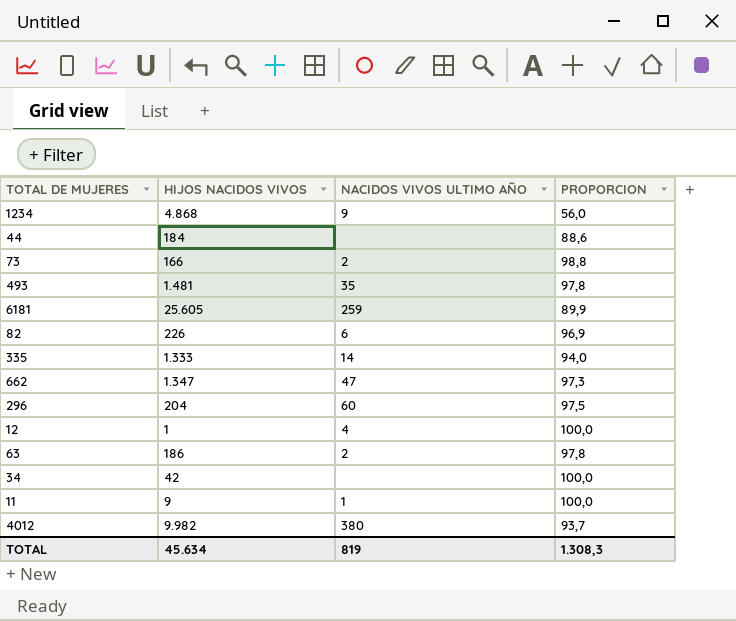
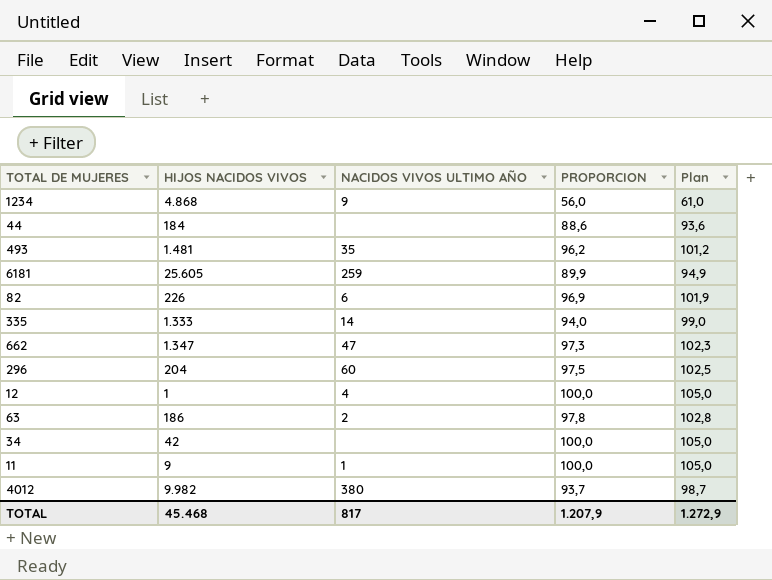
column Plan | formula: none -> [PROPORCION] + 5
row 73: 166 | 2 | 98,8 -> none
493 | PROPORCION: 97,8 -> 96,2
TOTAL | HIJOS NACIDOS VIVOS: 45.634 -> 45.468
TOTAL | NACIDOS VIVOS ULTIMO AÑO: 819 -> 817
TOTAL | PROPORCION: 1.308,3 -> 1.207,9

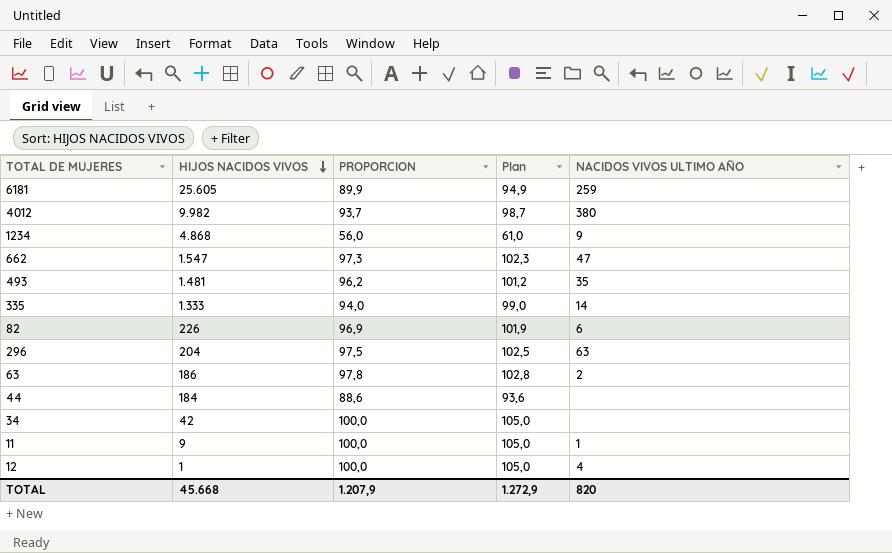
row order: none -> HIJOS NACIDOS VIVOS descending
column NACIDOS VIVOS ULTIMO AÑO | position: 3 -> 5
662 | HIJOS NACIDOS VIVOS: 1.347 -> 1.547
296 | NACIDOS VIVOS ULTIMO AÑO: 60 -> 63
TOTAL | HIJOS NACIDOS VIVOS: 45.468 -> 45.668
TOTAL | NACIDOS VIVOS ULTIMO AÑO: 817 -> 820

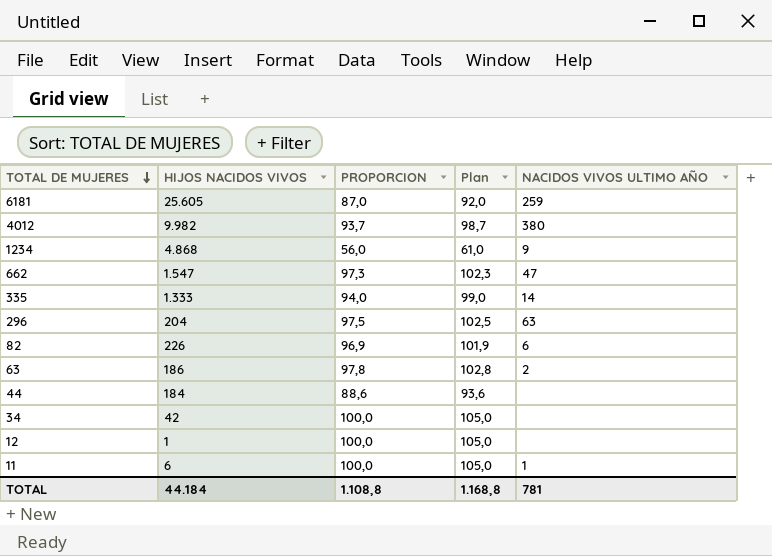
row order: HIJOS NACIDOS VIVOS descending -> TOTAL DE MUJERES descending
row 493: 1.481 | 96,2 | 101,2 | 35 -> none
6181 | PROPORCION: 89,9 -> 87,0
6181 | Plan: 94,9 -> 92,0
12 | NACIDOS VIVOS ULTIMO AÑO: 4 -> none
11 | HIJOS NACIDOS VIVOS: 9 -> 6
TOTAL | HIJOS NACIDOS VIVOS: 45.668 -> 44.184
TOTAL | PROPORCION: 1.207,9 -> 1.108,8
TOTAL | Plan: 1.272,9 -> 1.168,8
TOTAL | NACIDOS VIVOS ULTIMO AÑO: 820 -> 781

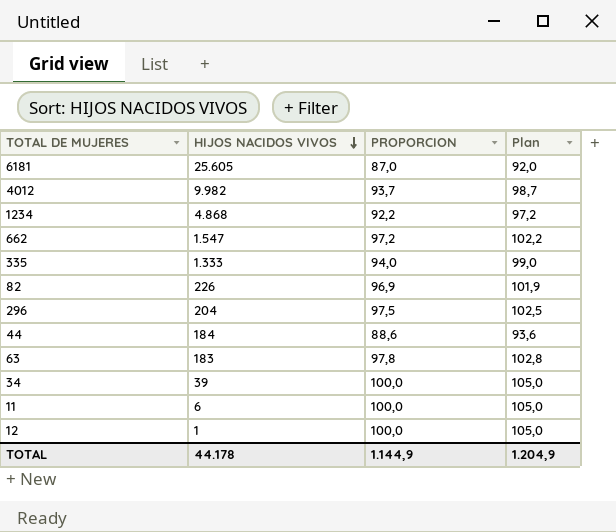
row order: TOTAL DE MUJERES descending -> HIJOS NACIDOS VIVOS descending
column NACIDOS VIVOS ULTIMO AÑO | position: 5 -> none
1234 | PROPORCION: 56,0 -> 92,2
1234 | Plan: 61,0 -> 97,2
662 | PROPORCION: 97,3 -> 97,2
662 | Plan: 102,3 -> 102,2
63 | HIJOS NACIDOS VIVOS: 186 -> 183
34 | HIJOS NACIDOS VIVOS: 42 -> 39
TOTAL | HIJOS NACIDOS VIVOS: 44.184 -> 44.178
TOTAL | PROPORCION: 1.108,8 -> 1.144,9
TOTAL | Plan: 1.168,8 -> 1.204,9

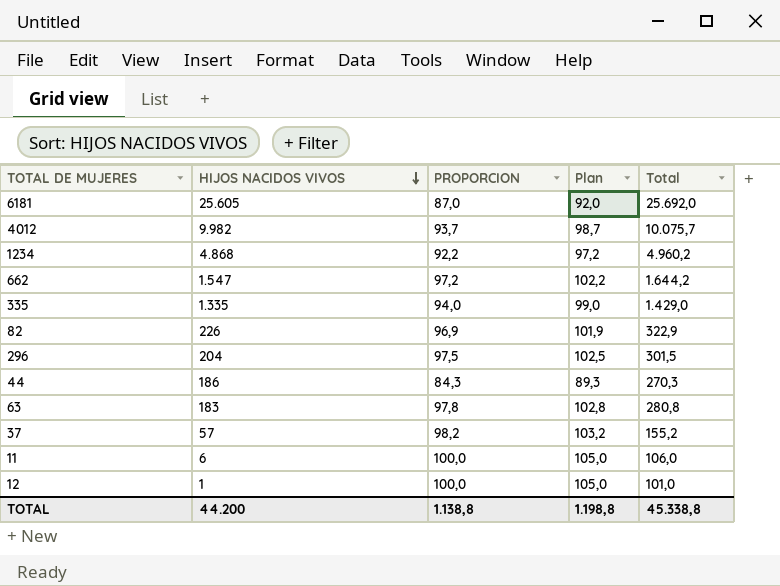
column Total | formula: none -> [HIJOS NACIDOS VIVOS] + [PROPORCION]
row 34: 39 | 100,0 | 105,0 -> none
335 | HIJOS NACIDOS VIVOS: 1.333 -> 1.335
44 | HIJOS NACIDOS VIVOS: 184 -> 186
44 | PROPORCION: 88,6 -> 84,3
44 | Plan: 93,6 -> 89,3
row 37: none -> 57 | 98,2 | 103,2 | 155,2
TOTAL | HIJOS NACIDOS VIVOS: 44.178 -> 44.200
TOTAL | PROPORCION: 1.144,9 -> 1.138,8
TOTAL | Plan: 1.204,9 -> 1.198,8

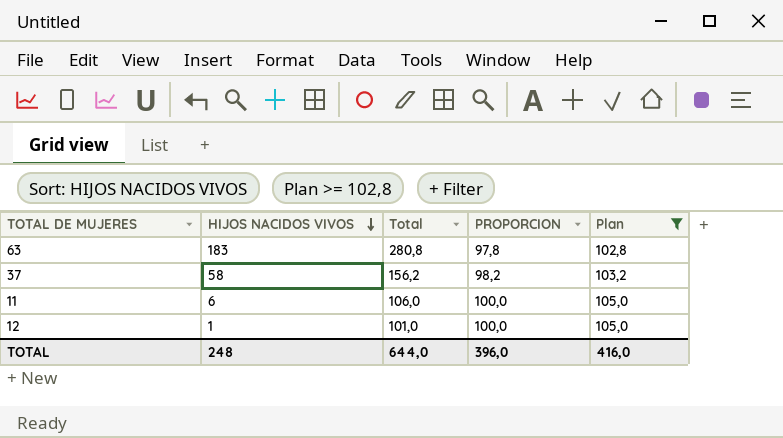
filter: none -> Plan >= 102,8
column Total | position: 5 -> 3
37 | HIJOS NACIDOS VIVOS: 57 -> 58
37 | Total: 155,2 -> 156,2
TOTAL | HIJOS NACIDOS VIVOS: 44.200 -> 248
TOTAL | Total: 45.338,8 -> 644,0
TOTAL | PROPORCION: 1.138,8 -> 396,0
TOTAL | Plan: 1.198,8 -> 416,0

